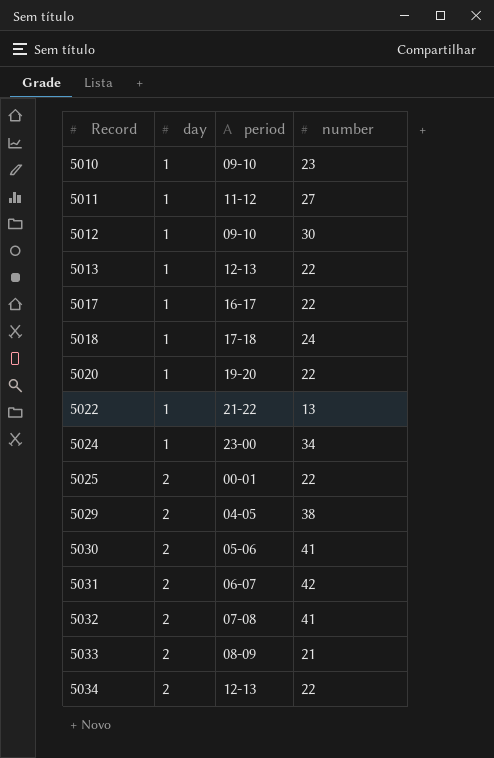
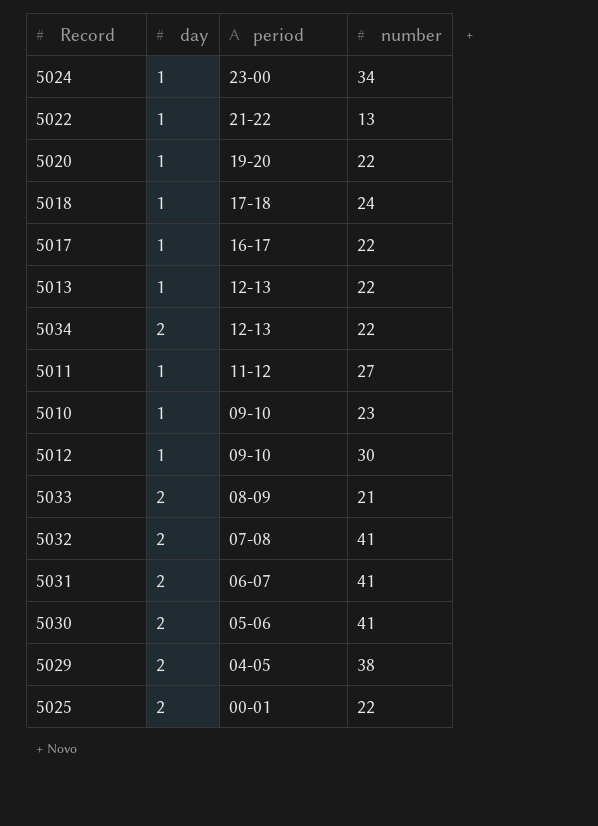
row order: Record ascending -> period descending
5031 | number: 42 -> 41

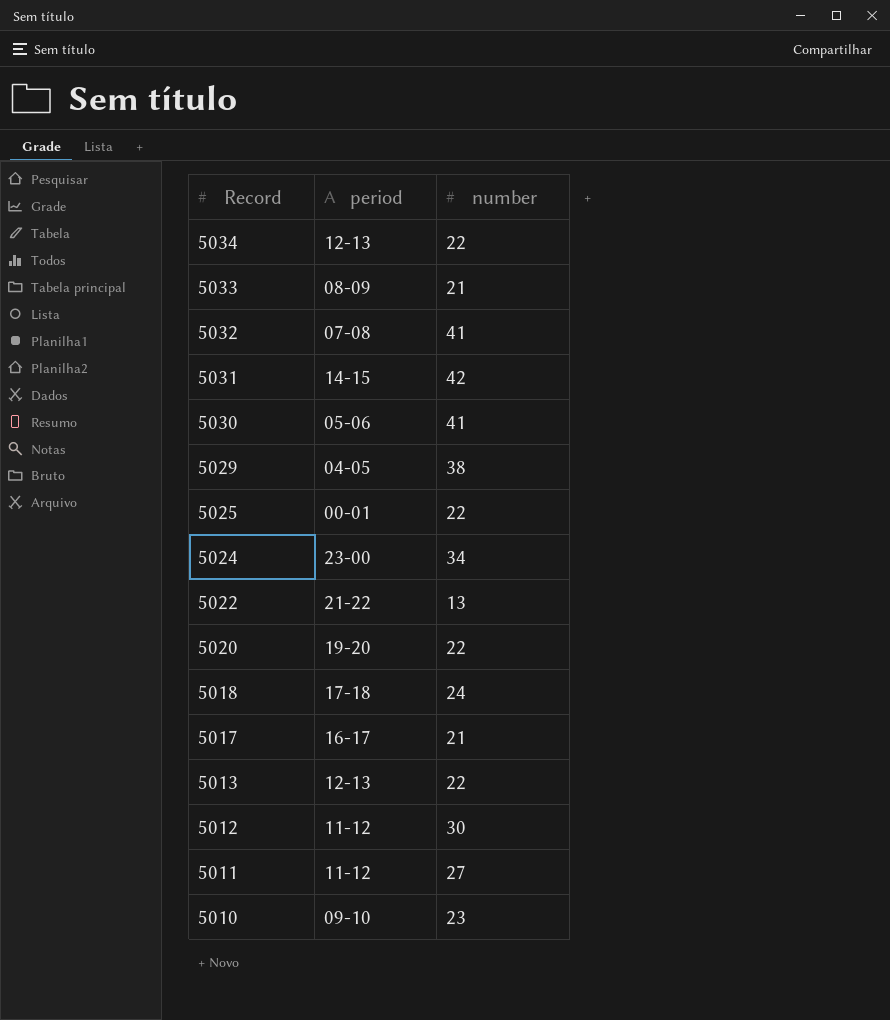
row order: period descending -> Record descending
column day | position: 2 -> none
5031 | period: 06-07 -> 14-15
5031 | number: 41 -> 42
5017 | number: 22 -> 21
5012 | period: 09-10 -> 11-12

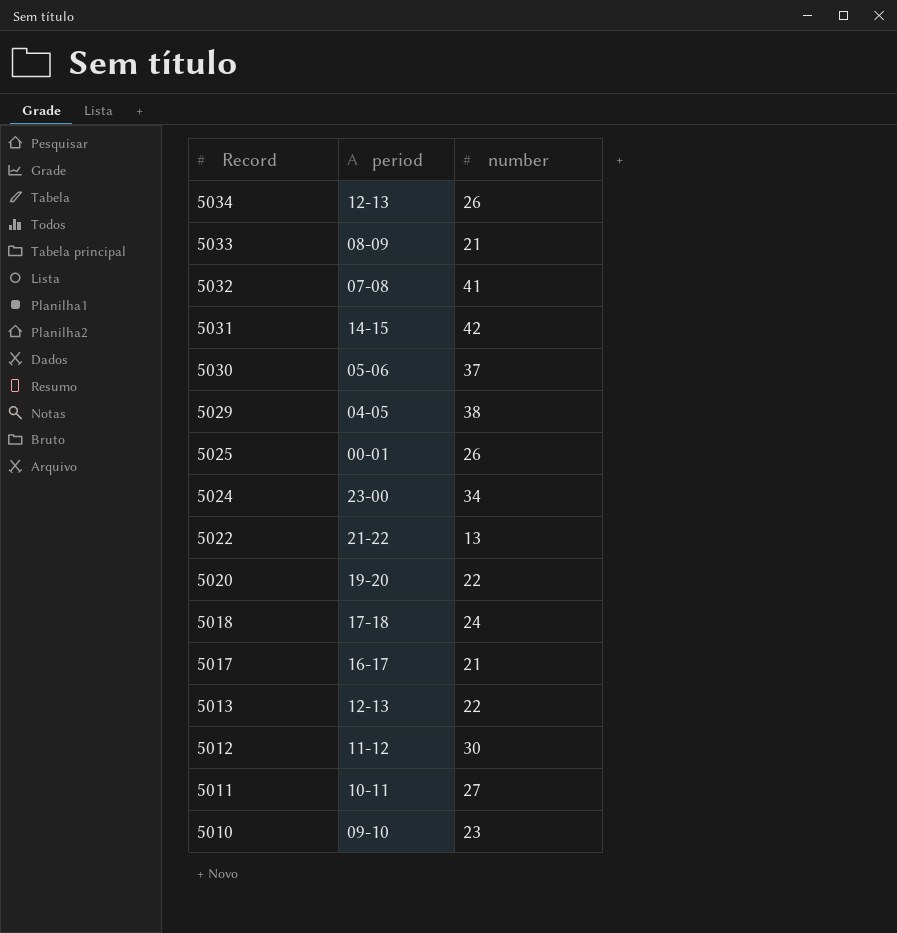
5034 | number: 22 -> 26
5030 | number: 41 -> 37
5025 | number: 22 -> 26
5011 | period: 11-12 -> 10-11

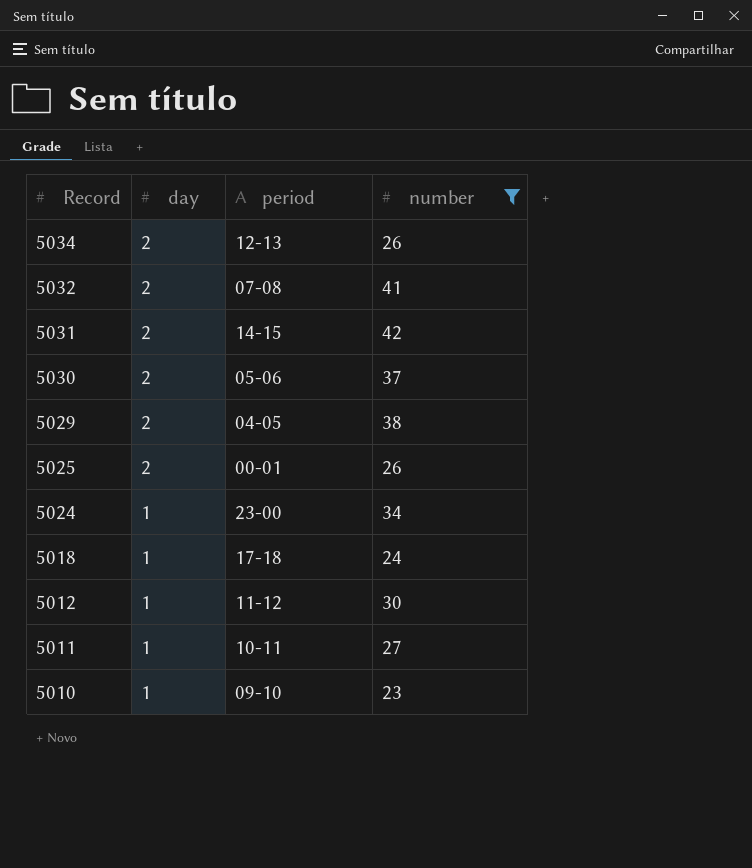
filter: none -> number >= 23
column day | position: none -> 2

